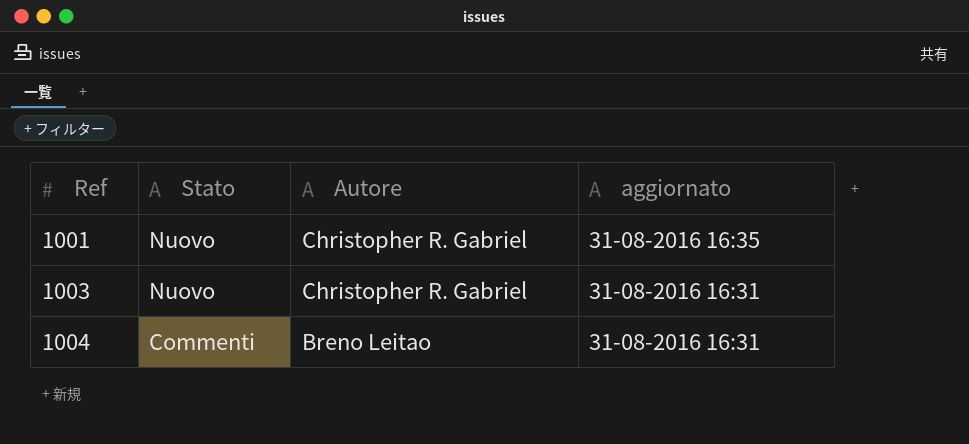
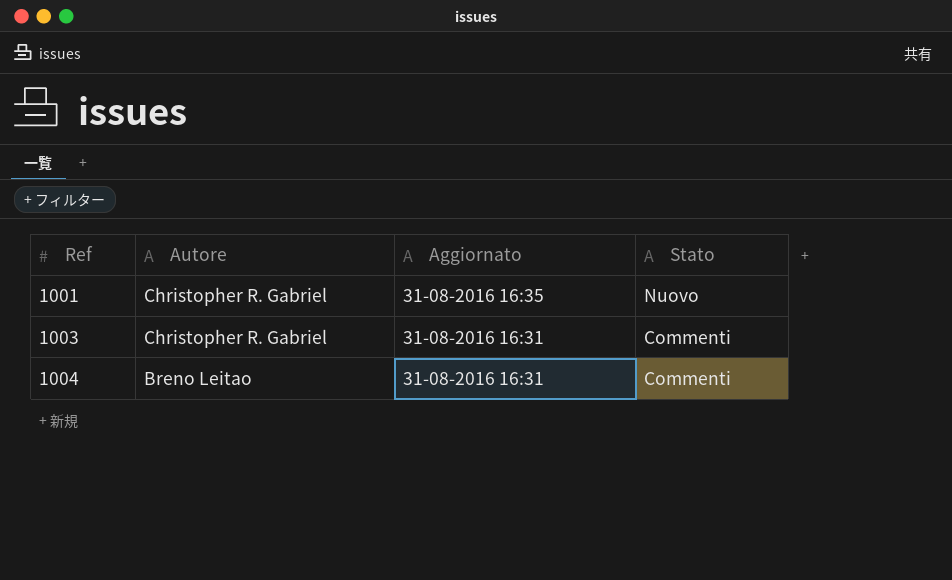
column name: aggiornato -> Aggiornato
column Stato | position: 2 -> 4
1003 | Stato: Nuovo -> Commenti

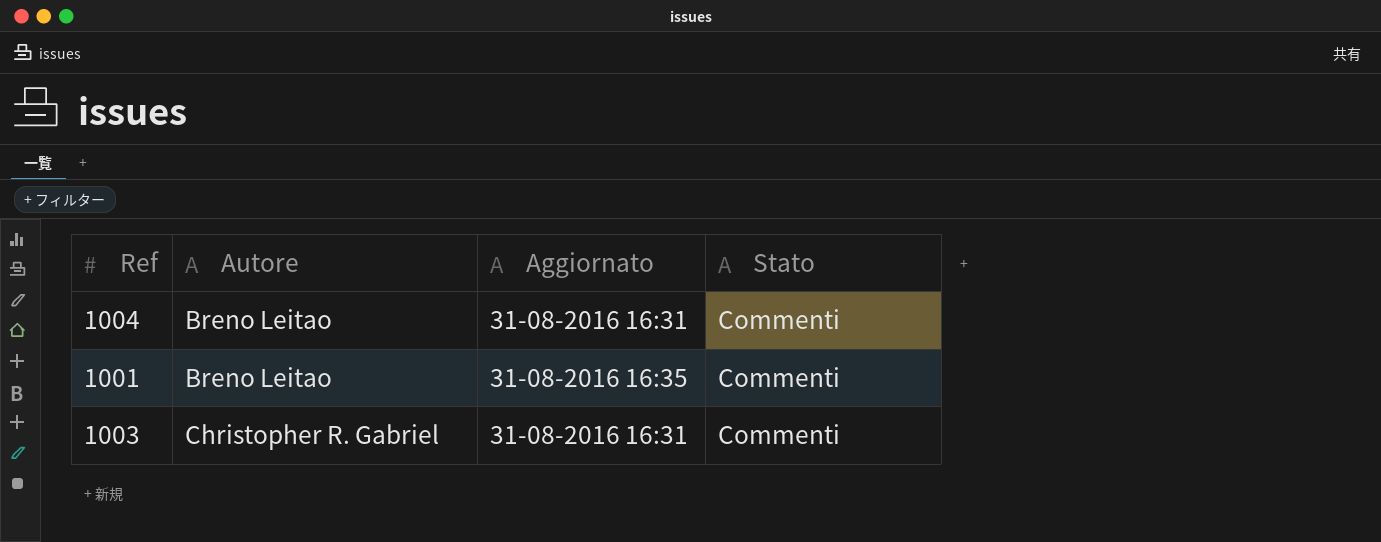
row order: Ref ascending -> Autore ascending
1001 | Autore: Christopher R. Gabriel -> Breno Leitao
1001 | Stato: Nuovo -> Commenti

